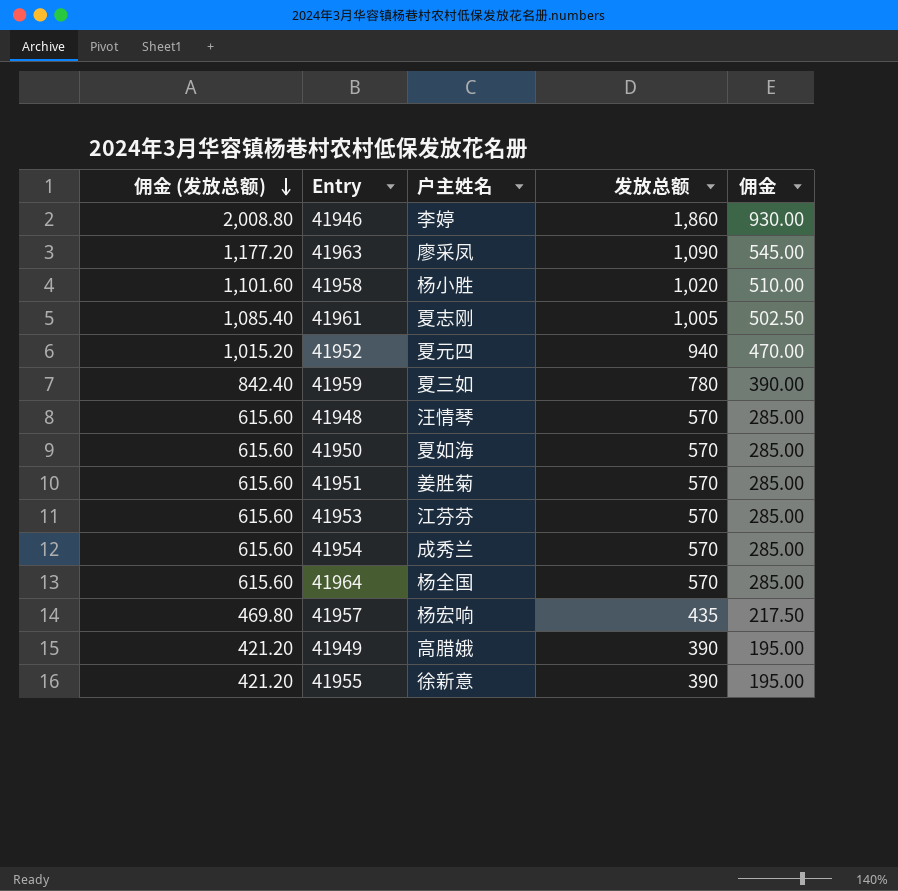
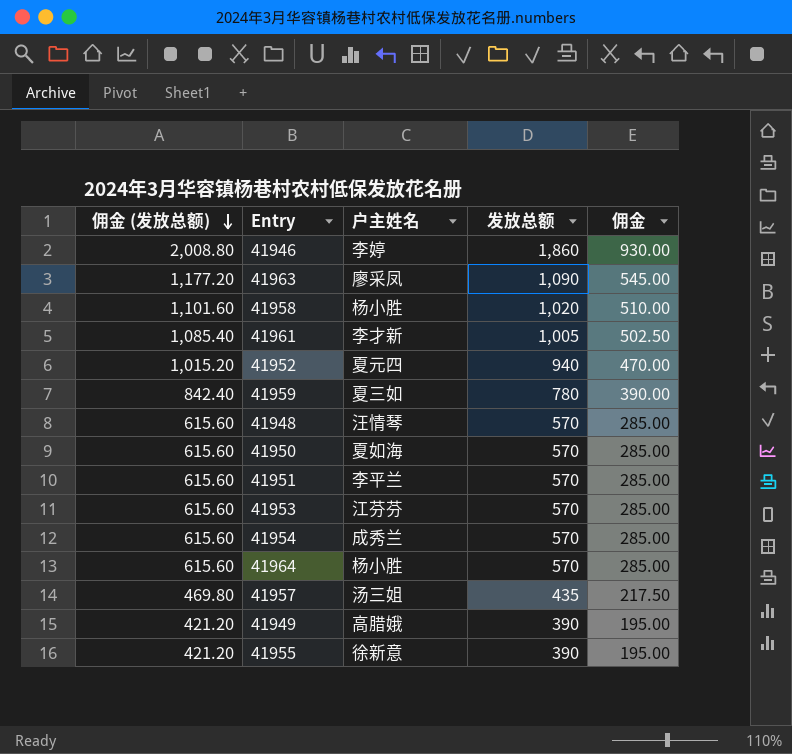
41961 | 户主姓名: 夏志刚 -> 李才新
41951 | 户主姓名: 姜胜菊 -> 李平兰
41964 | 户主姓名: 杨全国 -> 杨小胜
41957 | 户主姓名: 杨宏响 -> 汤三姐

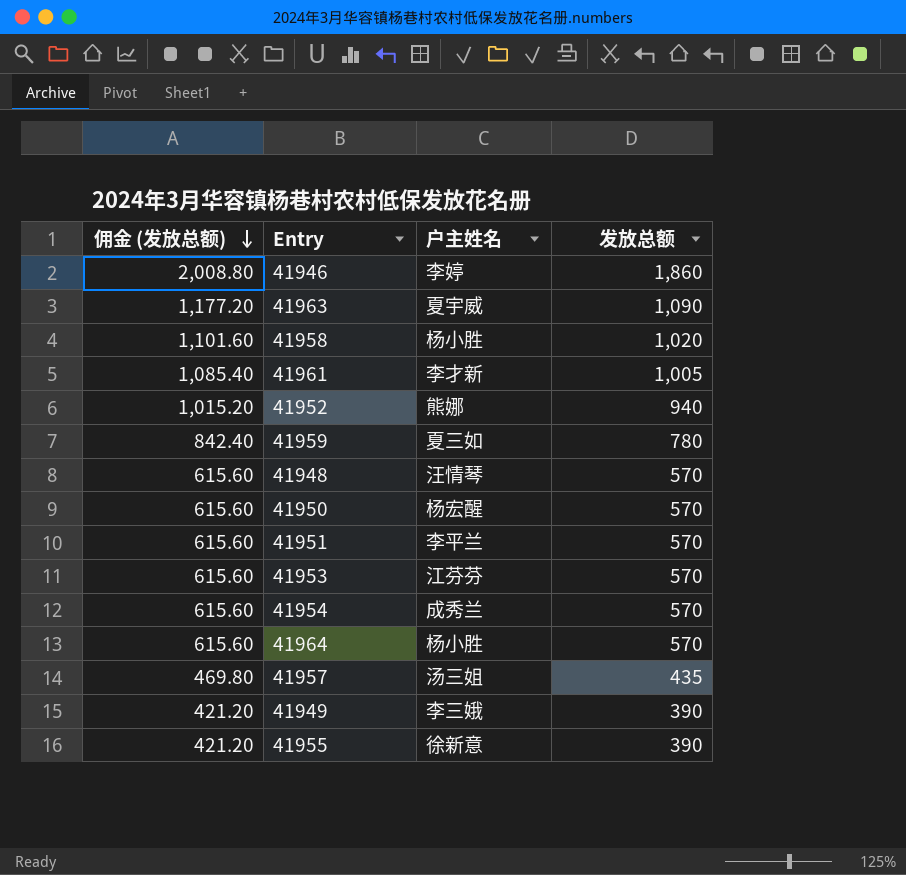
column 佣金 | formula: [发放总额] * 0.5 -> none
41963 | 户主姓名: 廖采凤 -> 夏宇威
41952 | 户主姓名: 夏元四 -> 熊娜
41950 | 户主姓名: 夏如海 -> 杨宏醒
41949 | 户主姓名: 高腊娥 -> 李三娥

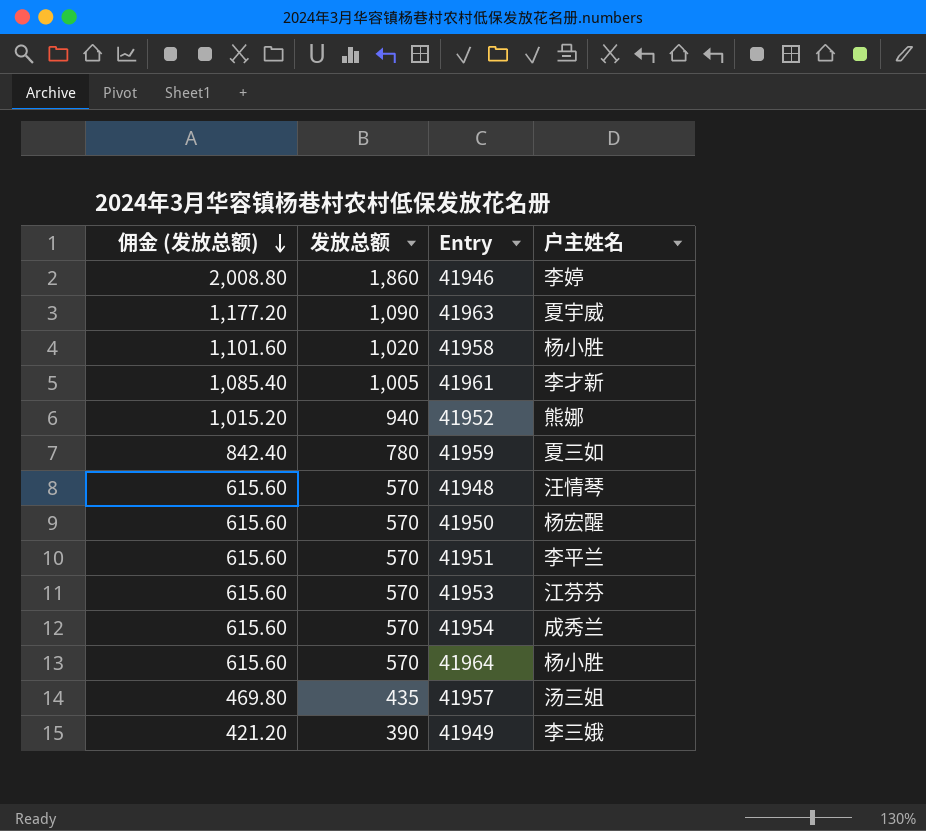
column 发放总额 | position: 4 -> 2
row 41955: 421.20 | 徐新意 | 390 -> none

